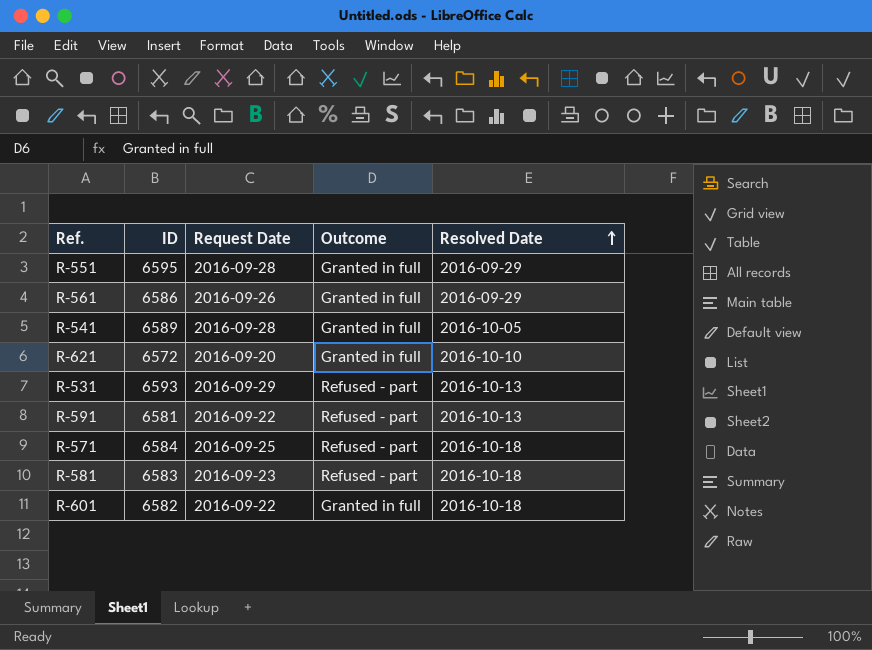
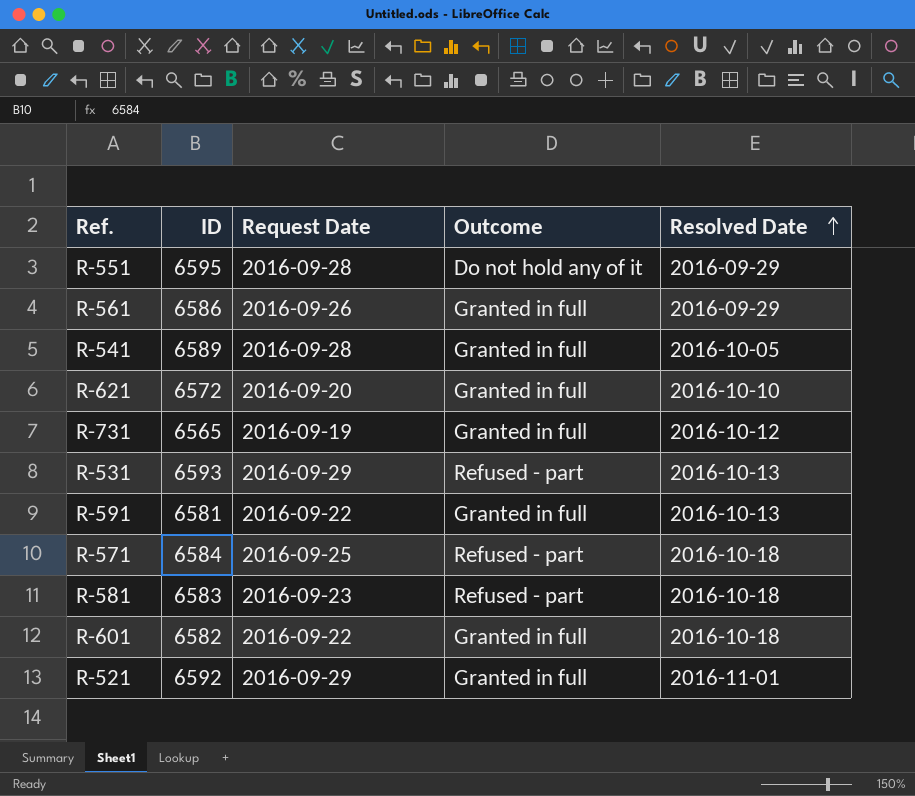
R-551 | Outcome: Granted in full -> Do not hold any of it
row R-731: none -> 6565 | 2016-09-19 | Granted in full | 2016-10-12
R-591 | Outcome: Refused - part -> Granted in full
row R-521: none -> 6592 | 2016-09-29 | Granted in full | 2016-11-01

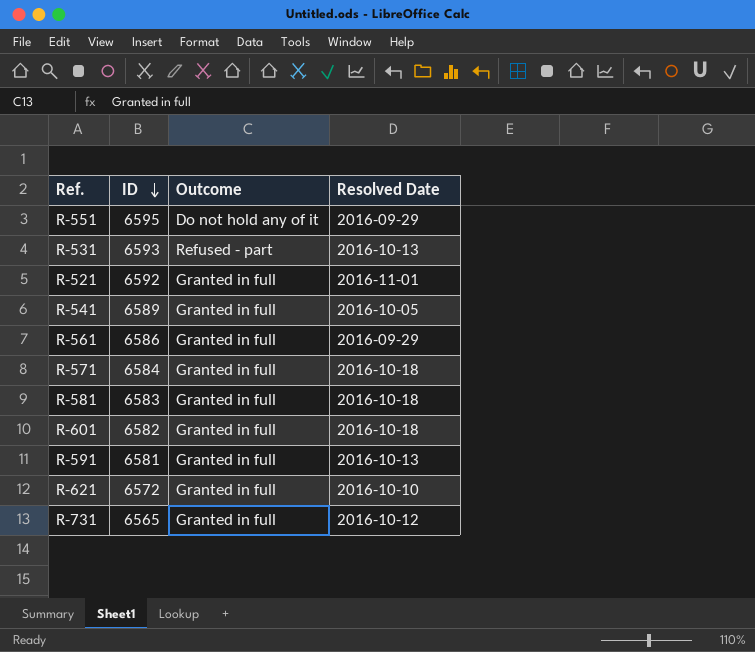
row order: Resolved Date ascending -> ID descending
column Request Date | position: 3 -> none
R-571 | Outcome: Refused - part -> Granted in full
R-581 | Outcome: Refused - part -> Granted in full

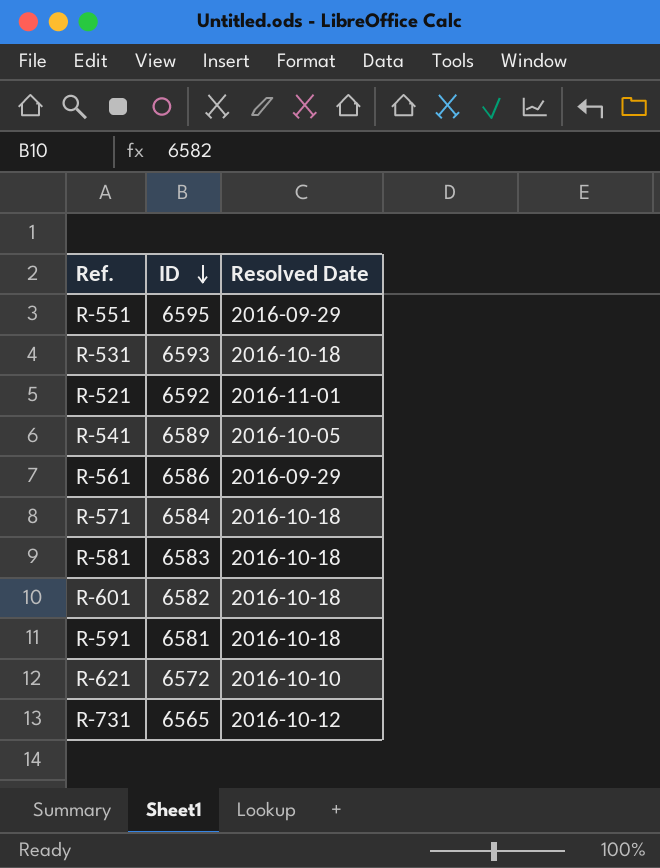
column Outcome | position: 3 -> none
R-531 | Resolved Date: 2016-10-13 -> 2016-10-18
R-591 | Resolved Date: 2016-10-13 -> 2016-10-18

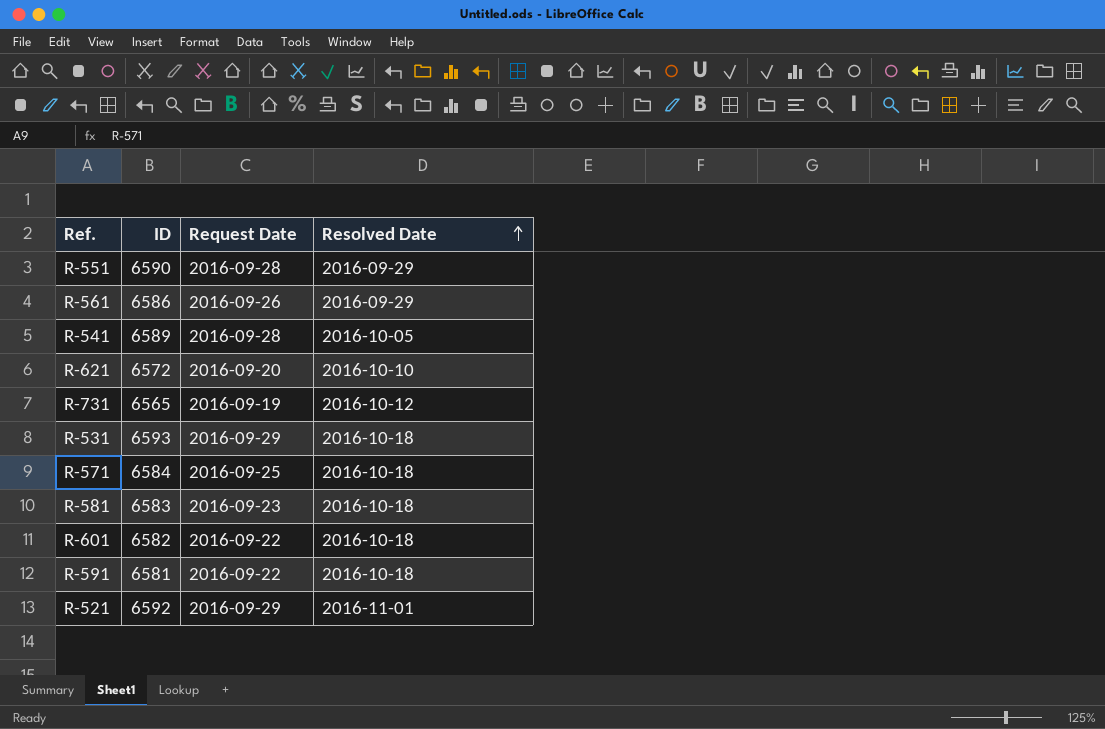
row order: ID descending -> Resolved Date ascending
column Request Date | position: none -> 3
R-551 | ID: 6595 -> 6590

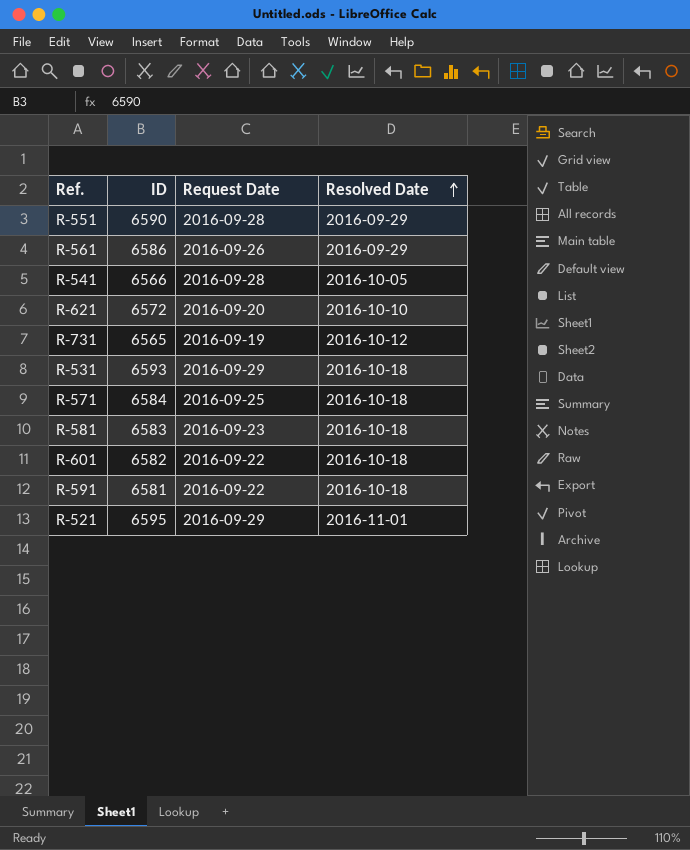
R-541 | ID: 6589 -> 6566
R-521 | ID: 6592 -> 6595

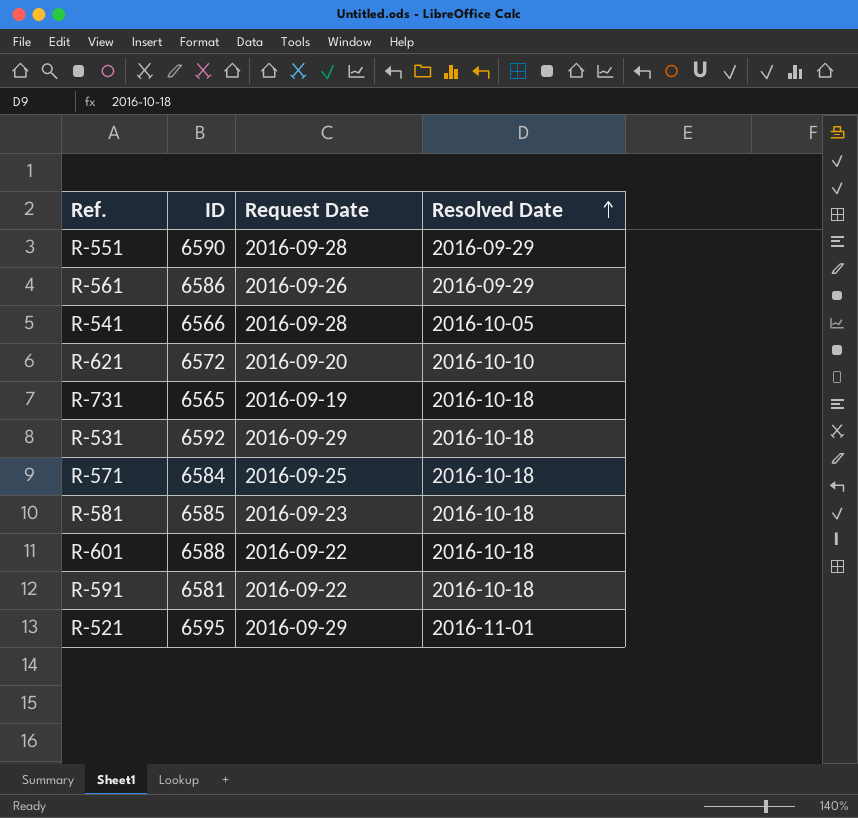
R-731 | Resolved Date: 2016-10-12 -> 2016-10-18
R-531 | ID: 6593 -> 6592
R-581 | ID: 6583 -> 6585
R-601 | ID: 6582 -> 6588

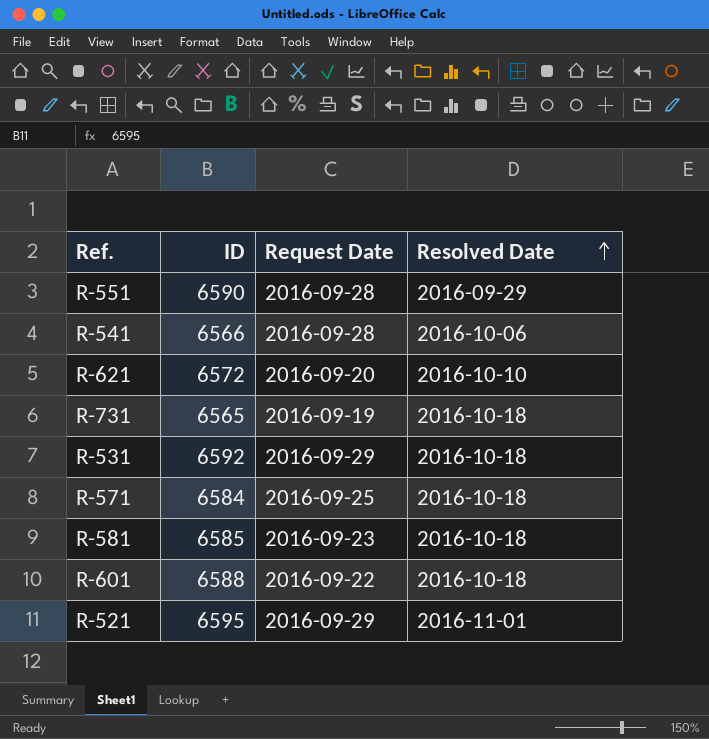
row R-561: 6586 | 2016-09-26 | 2016-09-29 -> none
row R-591: 6581 | 2016-09-22 | 2016-10-18 -> none
R-541 | Resolved Date: 2016-10-05 -> 2016-10-06

